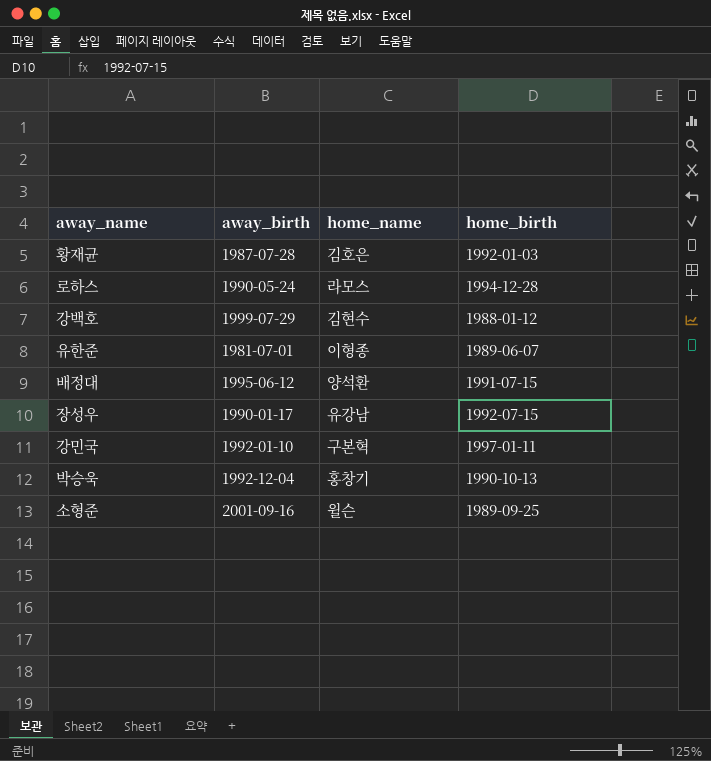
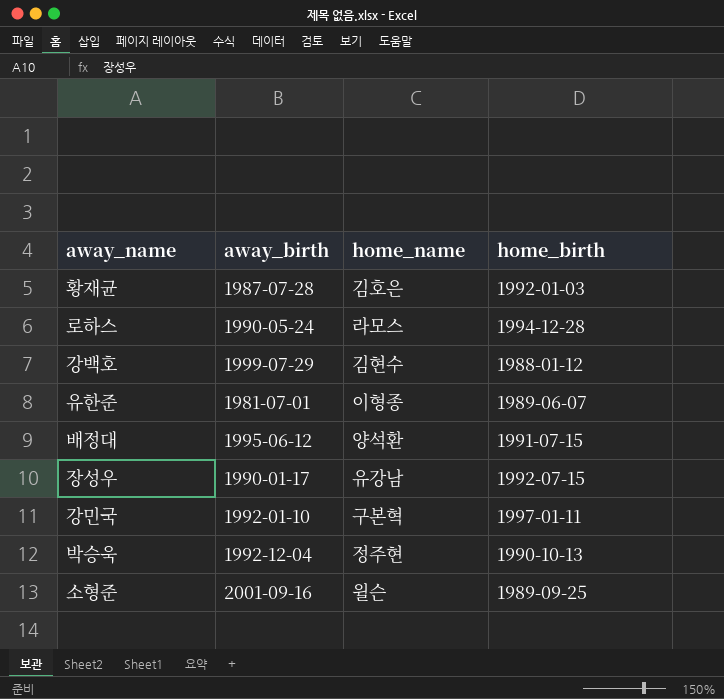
박승욱 | home_name: 홍창기 -> 정주현

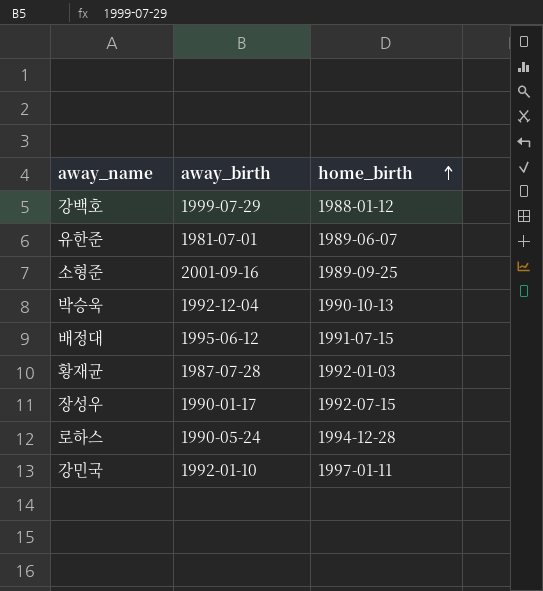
row order: none -> home_birth ascending
column home_name | position: 3 -> none

